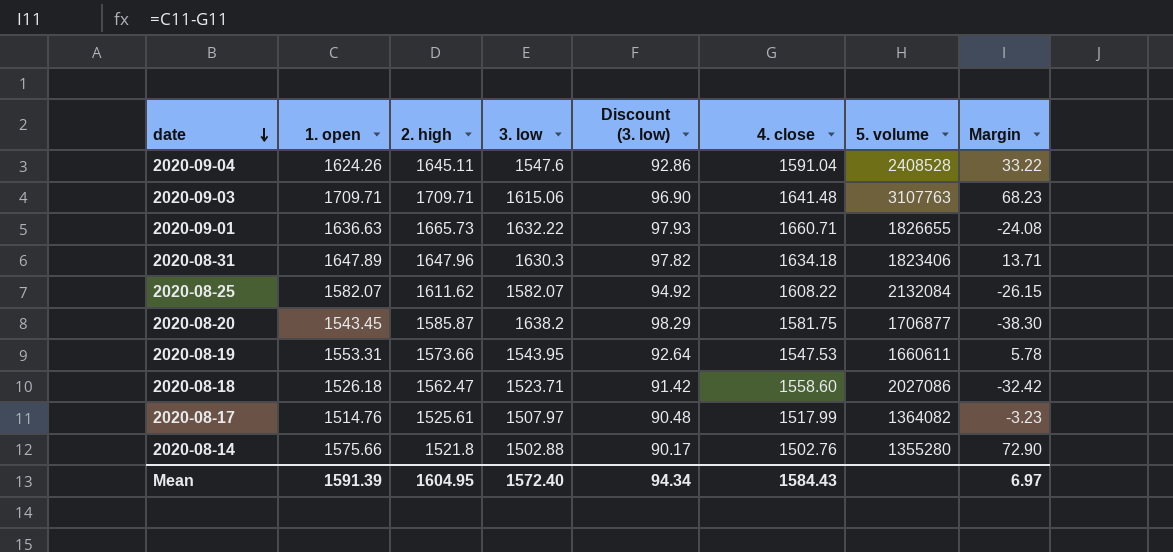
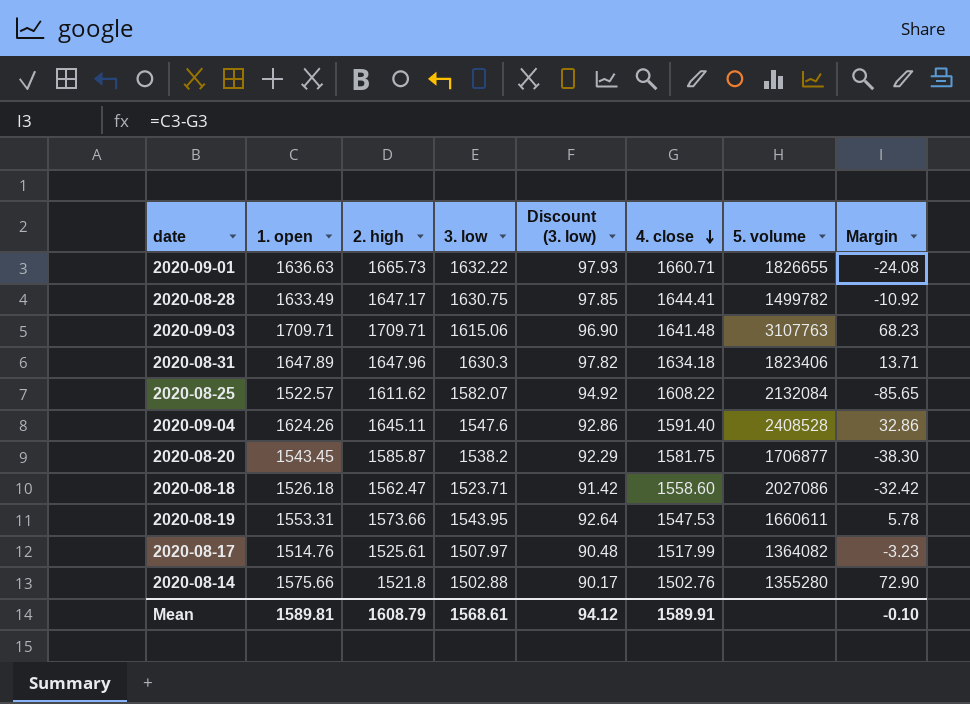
row order: date descending -> 4. close descending
row 2020-08-28: none -> 1633.49 | 1647.17 | 1630.75 | 97.85 | 1644.41 | 1499782 | -10.92
2020-08-25 | 1. open: 1582.07 -> 1522.57
2020-08-25 | Margin: -26.15 -> -85.65
2020-09-04 | 4. close: 1591.04 -> 1591.40
2020-09-04 | Margin: 33.22 -> 32.86
2020-08-20 | 3. low: 1638.2 -> 1538.2
2020-08-20 | Discount (3. low): 98.29 -> 92.29
Mean | 1. open: 1591.39 -> 1589.81
Mean | 2. high: 1604.95 -> 1608.79
Mean | 3. low: 1572.40 -> 1568.61
Mean | Discount (3. low): 94.34 -> 94.12
Mean | 4. close: 1584.43 -> 1589.91
Mean | Margin: 6.97 -> -0.10

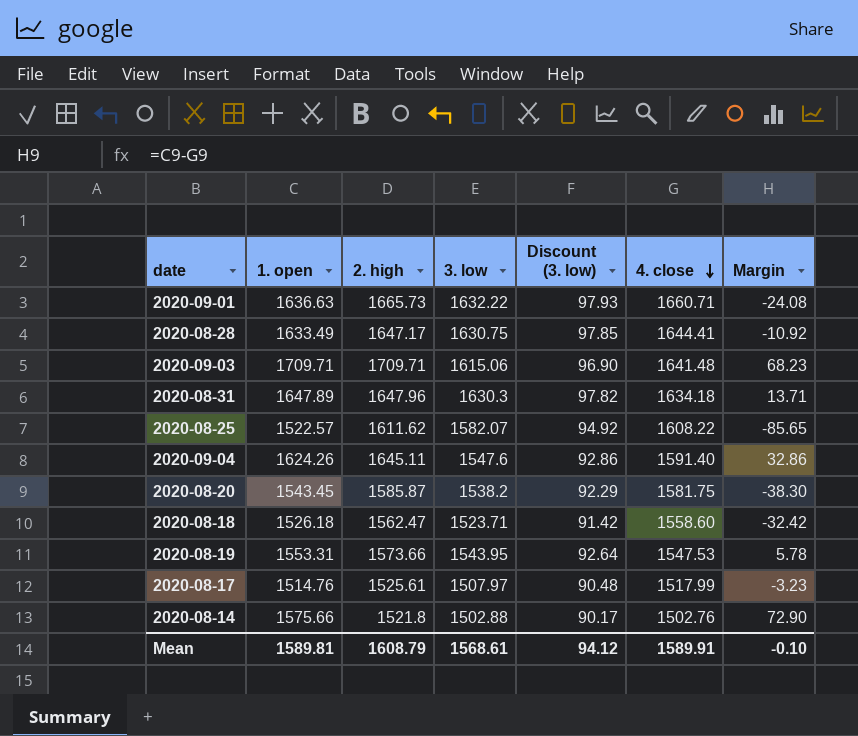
column 5. volume | position: 7 -> none

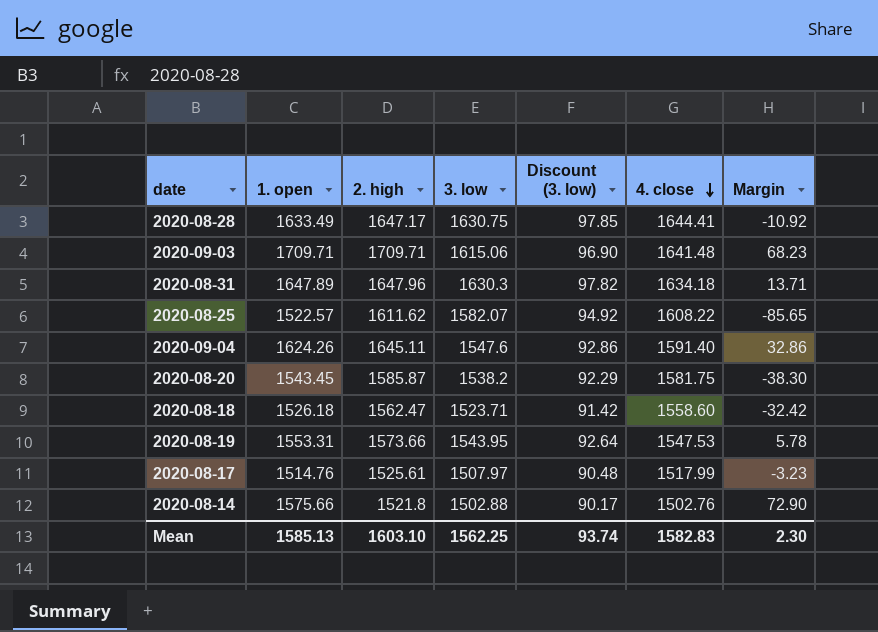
row 2020-09-01: 1636.63 | 1665.73 | 1632.22 | 97.93 | 1660.71 | -24.08 -> none
Mean | 1. open: 1589.81 -> 1585.13
Mean | 2. high: 1608.79 -> 1603.10
Mean | 3. low: 1568.61 -> 1562.25
Mean | Discount (3. low): 94.12 -> 93.74
Mean | 4. close: 1589.91 -> 1582.83
Mean | Margin: -0.10 -> 2.30

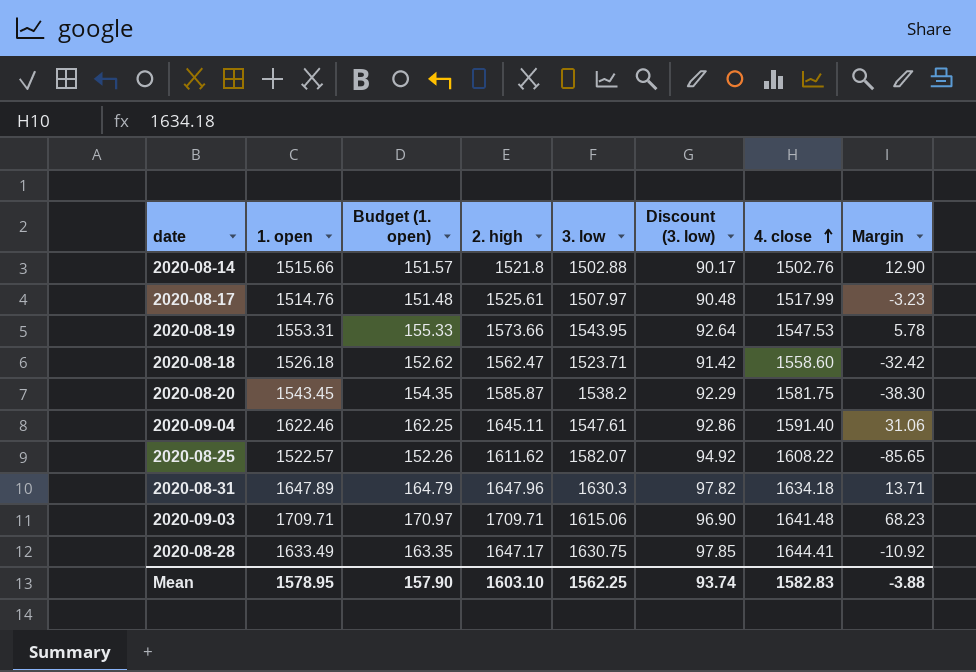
row order: 4. close descending -> 4. close ascending
column Budget (1. open) | formula: none -> [1. open] * 0.1
2020-08-14 | 1. open: 1575.66 -> 1515.66
2020-08-14 | Margin: 72.90 -> 12.90
2020-09-04 | 1. open: 1624.26 -> 1622.46
2020-09-04 | 3. low: 1547.6 -> 1547.61
2020-09-04 | Margin: 32.86 -> 31.06
Mean | 1. open: 1585.13 -> 1578.95
Mean | Margin: 2.30 -> -3.88

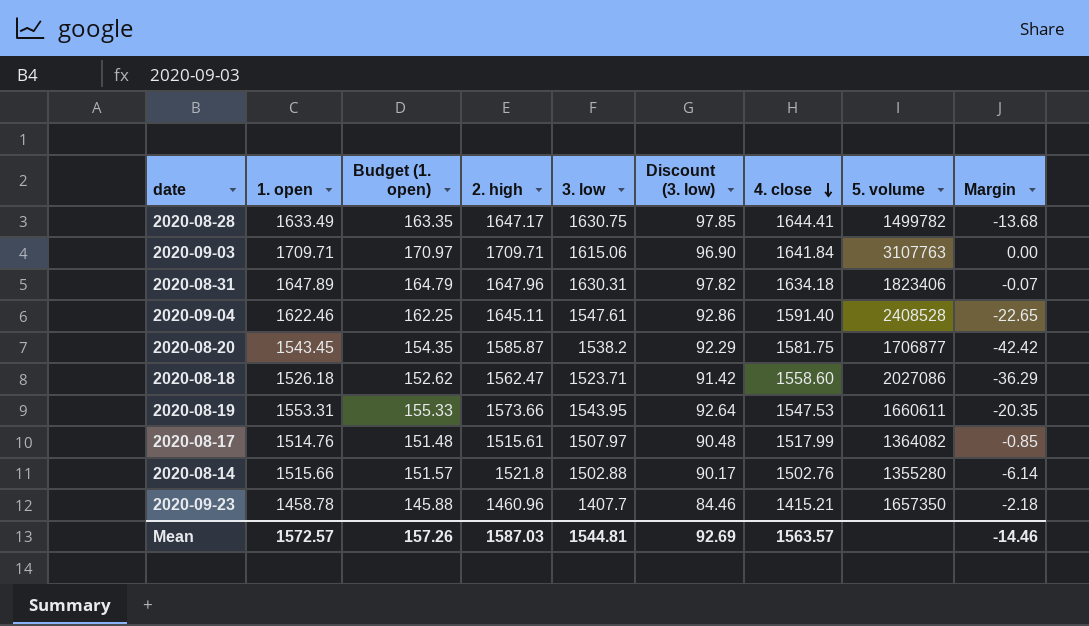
row order: 4. close ascending -> 4. close descending
column 5. volume | position: none -> 8
column Margin | formula: [1. open] - [4. close] -> [1. open] - [2. high]
row 2020-08-25: 1522.57 | 152.26 | 1611.62 | 1582.07 | 94.92 | 1608.22 | -85.65 -> none
2020-09-03 | 4. close: 1641.48 -> 1641.84
2020-08-31 | 3. low: 1630.3 -> 1630.31
2020-08-17 | 2. high: 1525.61 -> 1515.61
row 2020-09-23: none -> 1458.78 | 145.88 | 1460.96 | 1407.7 | 84.46 | 1415.21 | 1657350 | -2.18
Mean | 1. open: 1578.95 -> 1572.57
Mean | Budget (1. open): 157.90 -> 157.26
Mean | 2. high: 1603.10 -> 1587.03
Mean | 3. low: 1562.25 -> 1544.81
Mean | Discount (3. low): 93.74 -> 92.69
Mean | 4. close: 1582.83 -> 1563.57
Mean | Margin: -3.88 -> -14.46

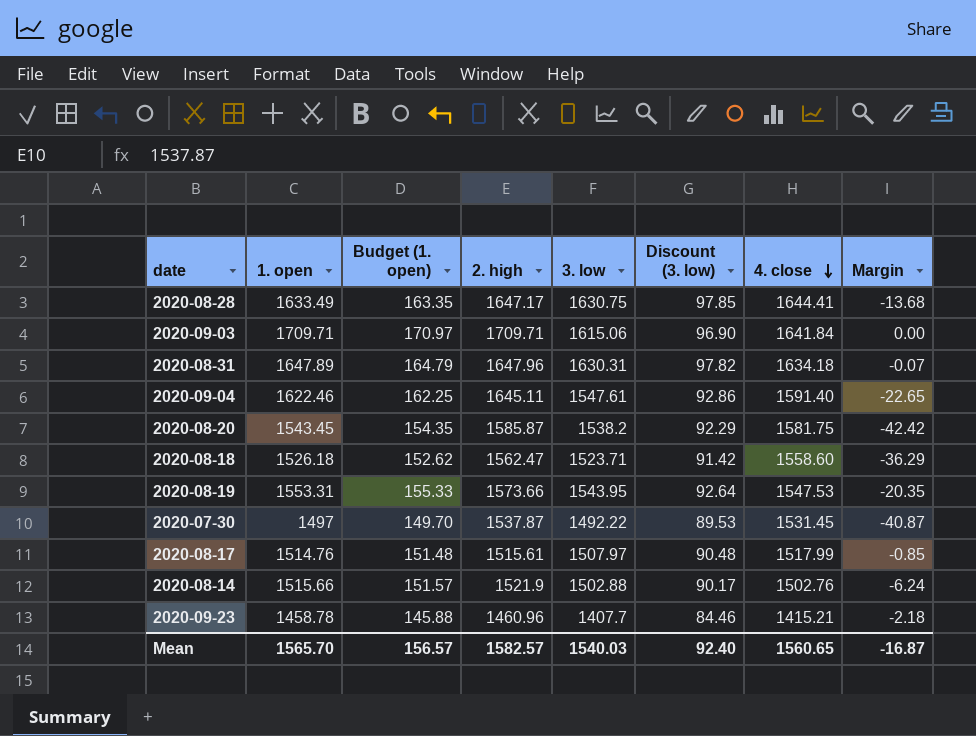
column 5. volume | position: 8 -> none
row 2020-07-30: none -> 1497 | 149.70 | 1537.87 | 1492.22 | 89.53 | 1531.45 | -40.87
2020-08-14 | 2. high: 1521.8 -> 1521.9
2020-08-14 | Margin: -6.14 -> -6.24
Mean | 1. open: 1572.57 -> 1565.70
Mean | Budget (1. open): 157.26 -> 156.57
Mean | 2. high: 1587.03 -> 1582.57
Mean | 3. low: 1544.81 -> 1540.03
Mean | Discount (3. low): 92.69 -> 92.40
Mean | 4. close: 1563.57 -> 1560.65
Mean | Margin: -14.46 -> -16.87

